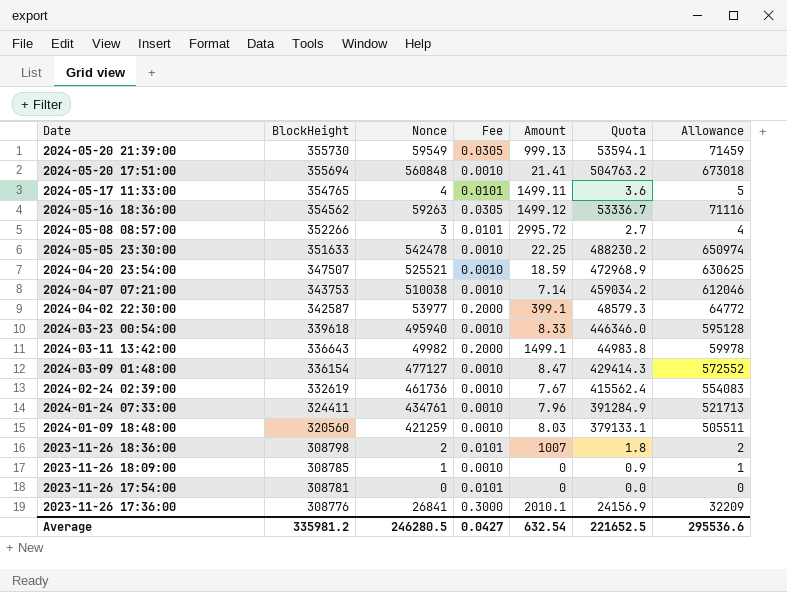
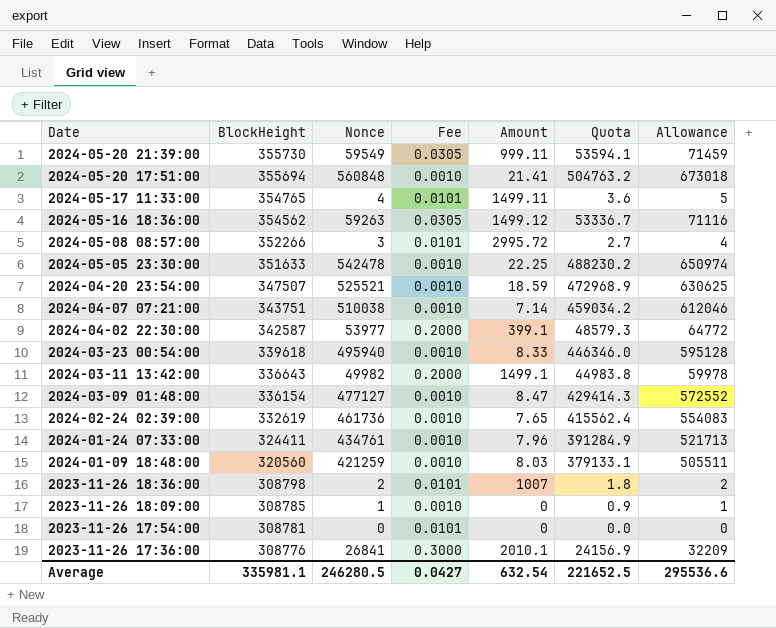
2024-05-20 21:39:00 | Amount: 999.13 -> 999.11
2024-04-07 07:21:00 | BlockHeight: 343753 -> 343751
2024-02-24 02:39:00 | Amount: 7.67 -> 7.65
Average | BlockHeight: 335981.2 -> 335981.1

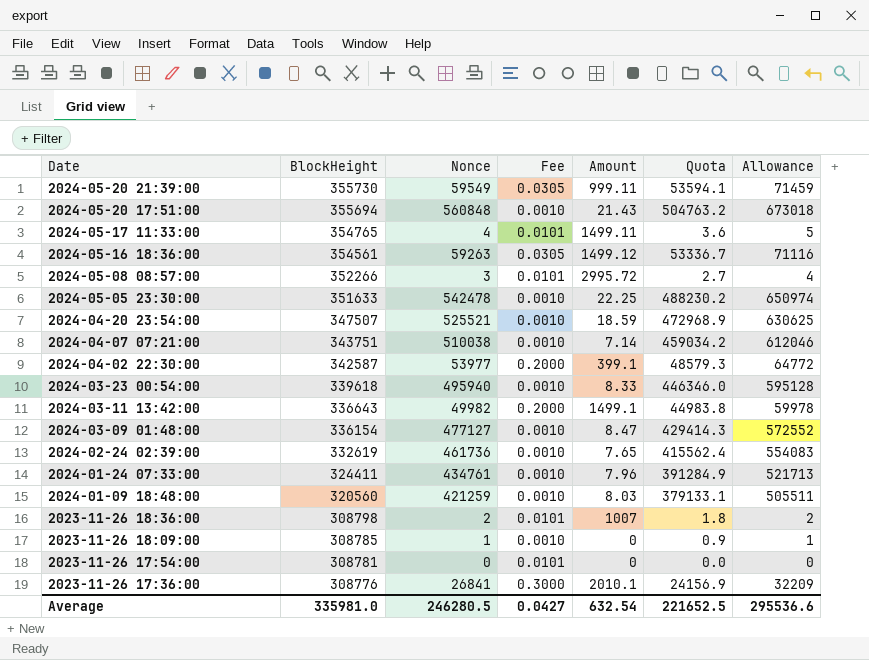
2024-05-20 17:51:00 | Amount: 21.41 -> 21.43
2024-05-16 18:36:00 | BlockHeight: 354562 -> 354561
Average | BlockHeight: 335981.1 -> 335981.0

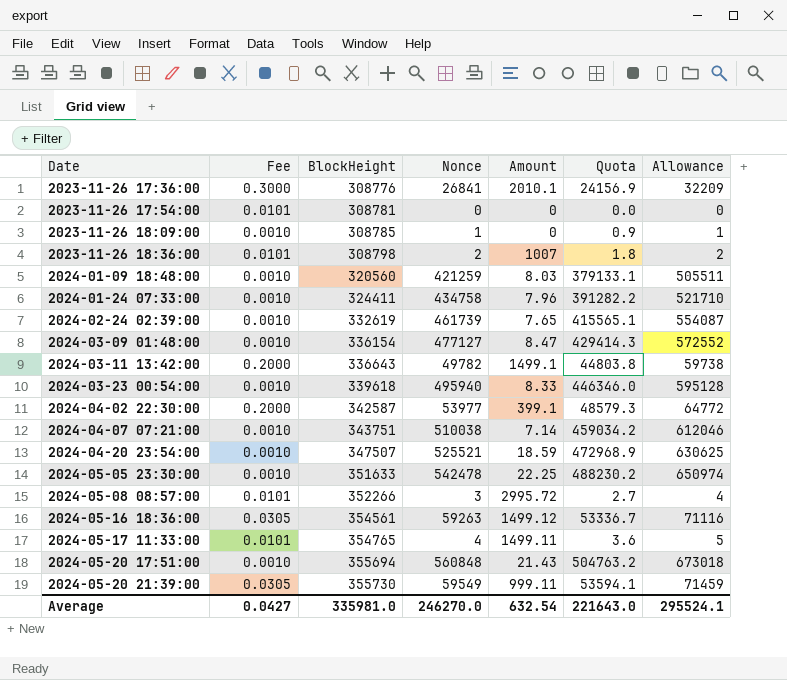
row order: Date descending -> Date ascending
column Fee | position: 4 -> 2
2024-01-24 07:33:00 | Nonce: 434761 -> 434758
2024-01-24 07:33:00 | Quota: 391284.9 -> 391282.2
2024-01-24 07:33:00 | Allowance: 521713 -> 521710
2024-02-24 02:39:00 | Nonce: 461736 -> 461739
2024-02-24 02:39:00 | Quota: 415562.4 -> 415565.1
2024-02-24 02:39:00 | Allowance: 554083 -> 554087
2024-03-11 13:42:00 | Nonce: 49982 -> 49782
2024-03-11 13:42:00 | Quota: 44983.8 -> 44803.8
2024-03-11 13:42:00 | Allowance: 59978 -> 59738
Average | Nonce: 246280.5 -> 246270.0
Average | Quota: 221652.5 -> 221643.0
Average | Allowance: 295536.6 -> 295524.1

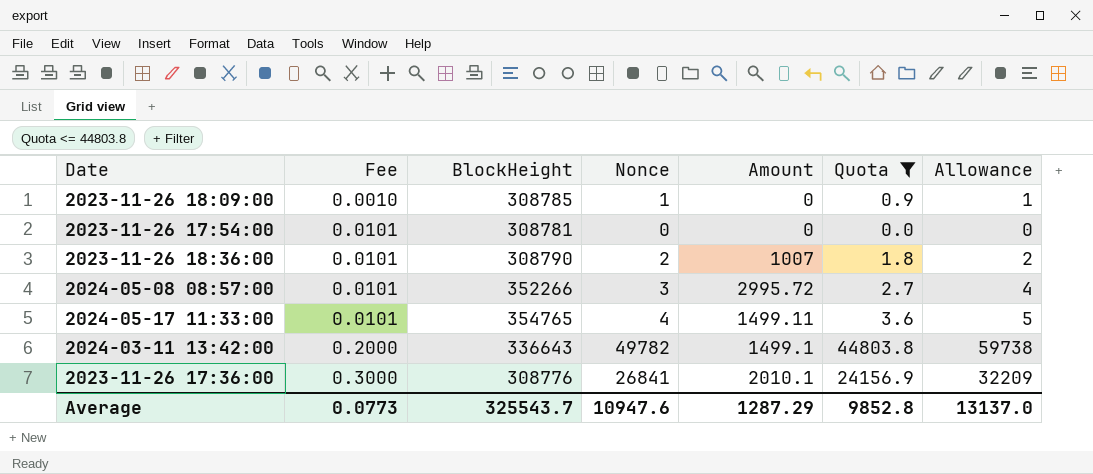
filter: none -> Quota <= 44803.8
row order: Date ascending -> Fee ascending
2023-11-26 18:36:00 | BlockHeight: 308798 -> 308790
Average | Fee: 0.0427 -> 0.0773
Average | BlockHeight: 335981.0 -> 325543.7
Average | Nonce: 246270.0 -> 10947.6
Average | Amount: 632.54 -> 1287.29
Average | Quota: 221643.0 -> 9852.8
Average | Allowance: 295524.1 -> 13137.0

